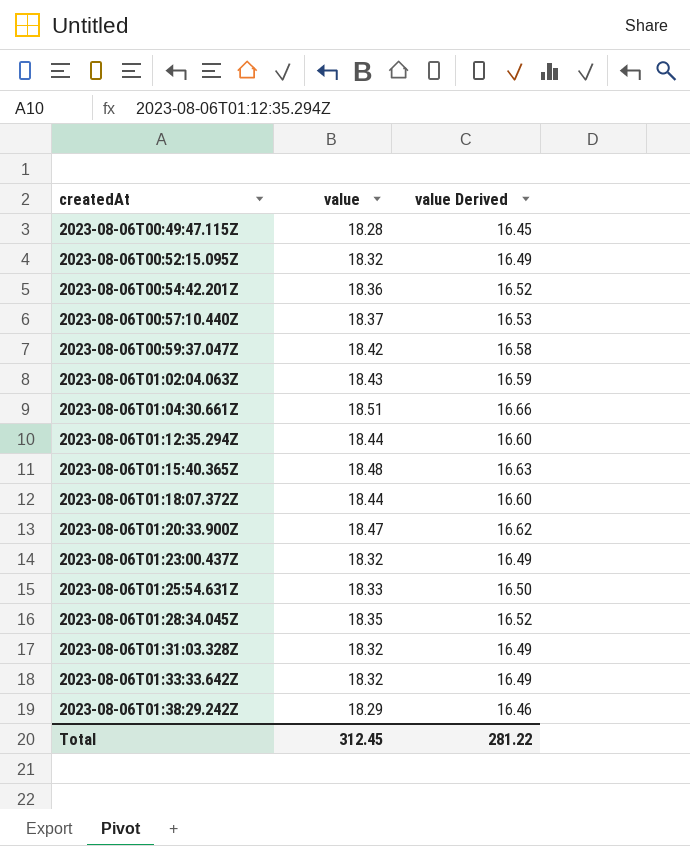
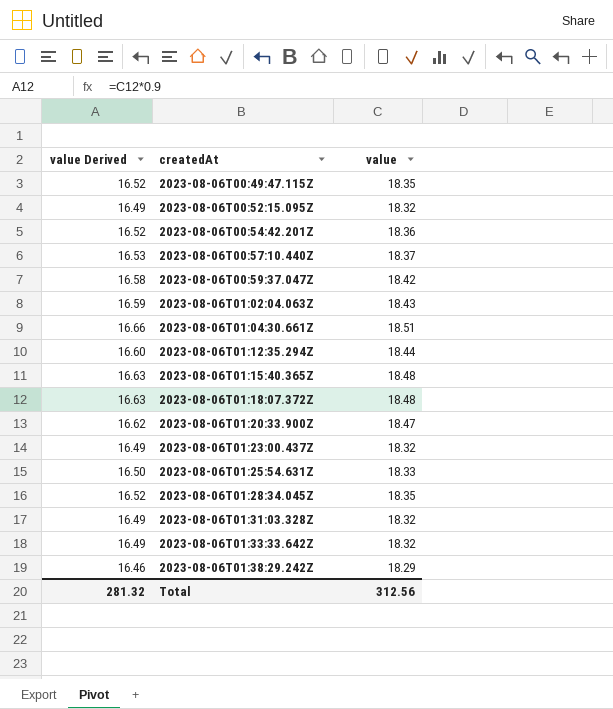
column value Derived | position: 3 -> 1
2023-08-06T00:49:47.115Z | value Derived: 16.45 -> 16.52
2023-08-06T00:49:47.115Z | value: 18.28 -> 18.35
2023-08-06T01:18:07.372Z | value Derived: 16.60 -> 16.63
2023-08-06T01:18:07.372Z | value: 18.44 -> 18.48
Total | value Derived: 281.22 -> 281.32
Total | value: 312.45 -> 312.56

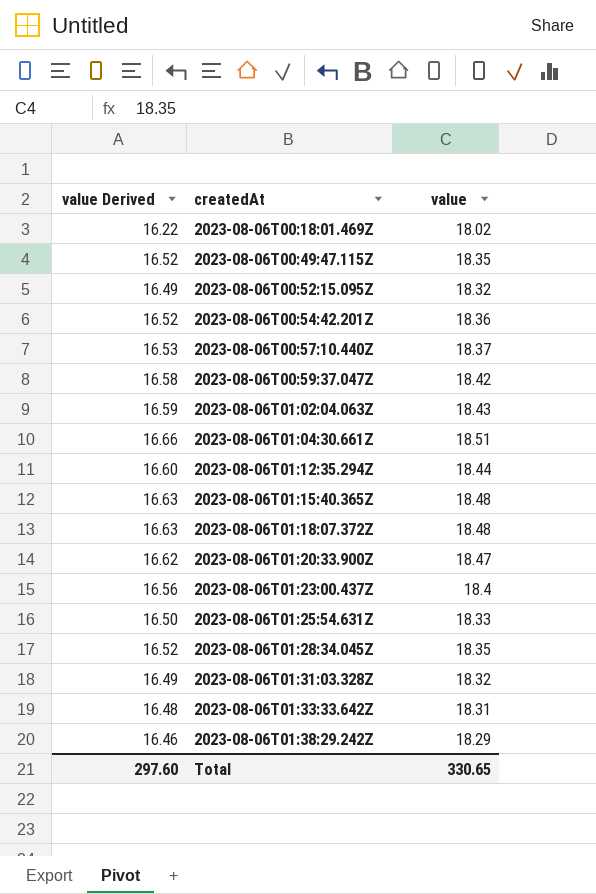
row 2023-08-06T00:18:01.469Z: none -> 16.22 | 18.02
2023-08-06T01:23:00.437Z | value Derived: 16.49 -> 16.56
2023-08-06T01:23:00.437Z | value: 18.32 -> 18.4
2023-08-06T01:33:33.642Z | value Derived: 16.49 -> 16.48
2023-08-06T01:33:33.642Z | value: 18.32 -> 18.31
Total | value Derived: 281.32 -> 297.60
Total | value: 312.56 -> 330.65

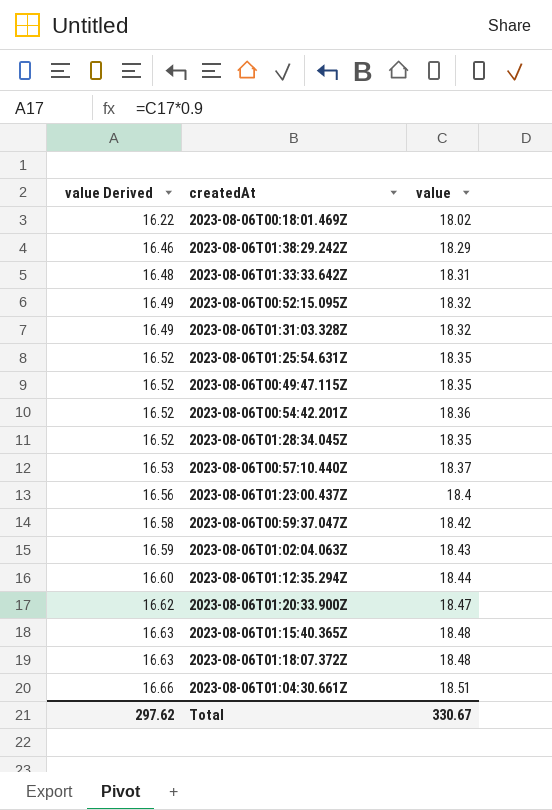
row order: createdAt ascending -> value Derived ascending
2023-08-06T01:25:54.631Z | value Derived: 16.50 -> 16.52
2023-08-06T01:25:54.631Z | value: 18.33 -> 18.35
Total | value Derived: 297.60 -> 297.62
Total | value: 330.65 -> 330.67

